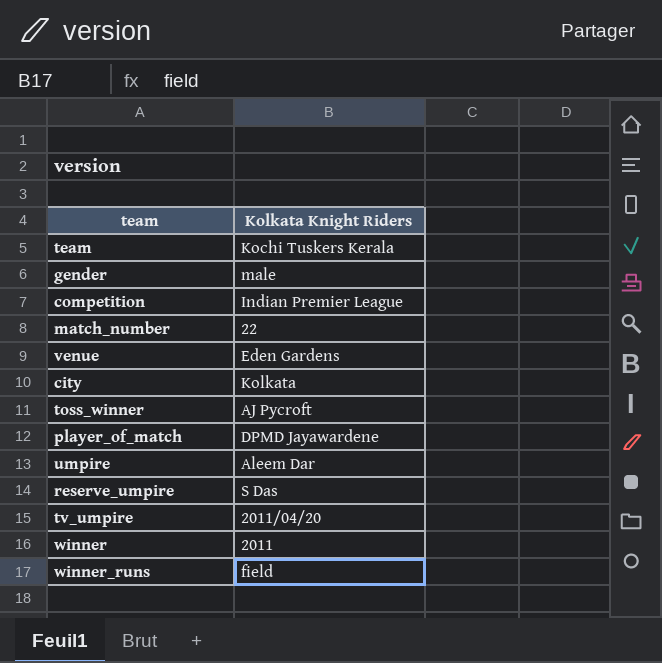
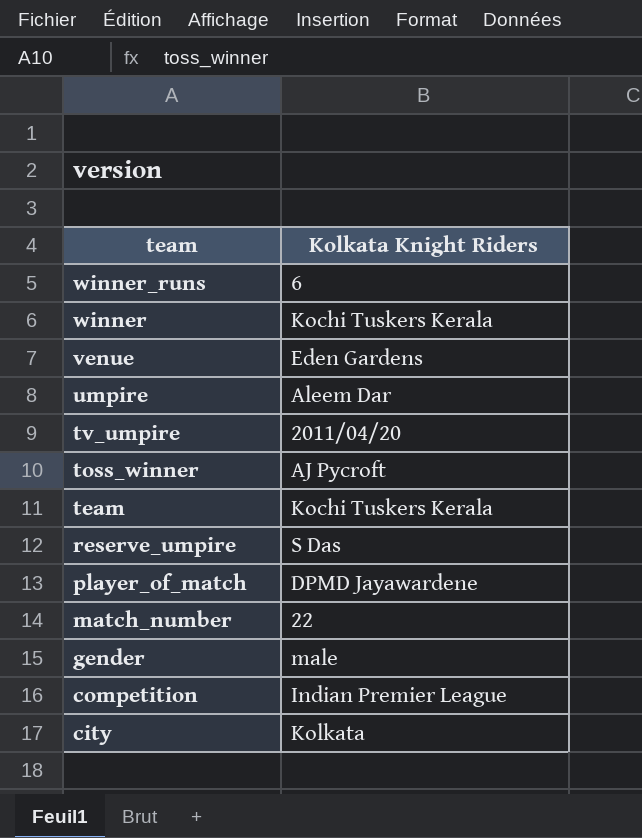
row order: none -> team descending
winner_runs | Kolkata Knight Riders: field -> 6
winner | Kolkata Knight Riders: 2011 -> Kochi Tuskers Kerala

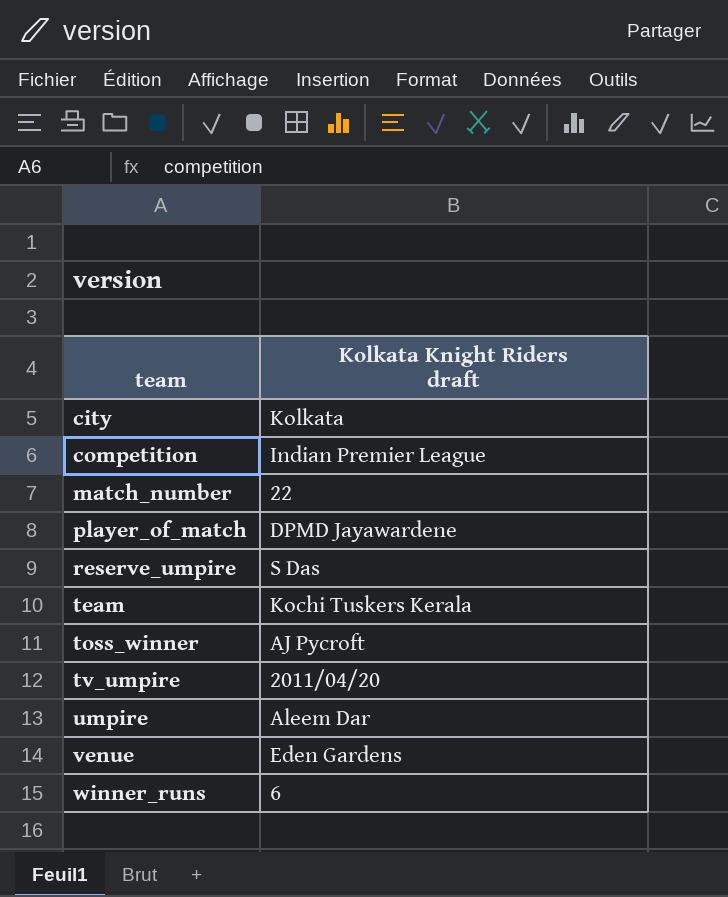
row order: team descending -> team ascending
column name: Kolkata Knight Riders -> Kolkata Knight Riders draft
row winner: Kochi Tuskers Kerala -> none
row gender: male -> none

